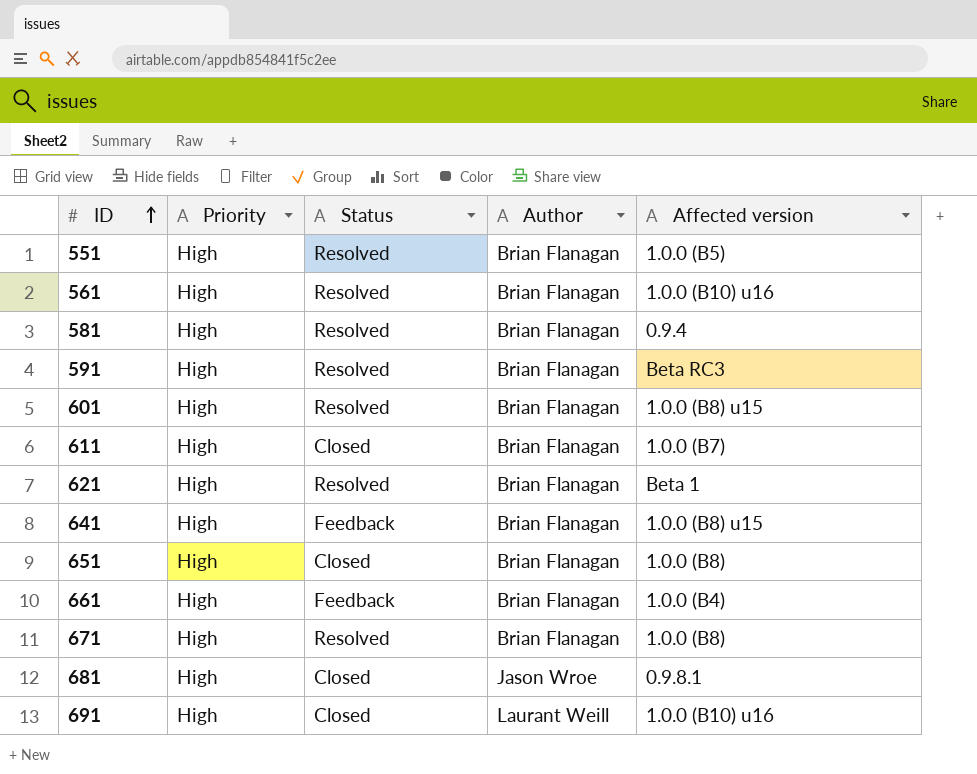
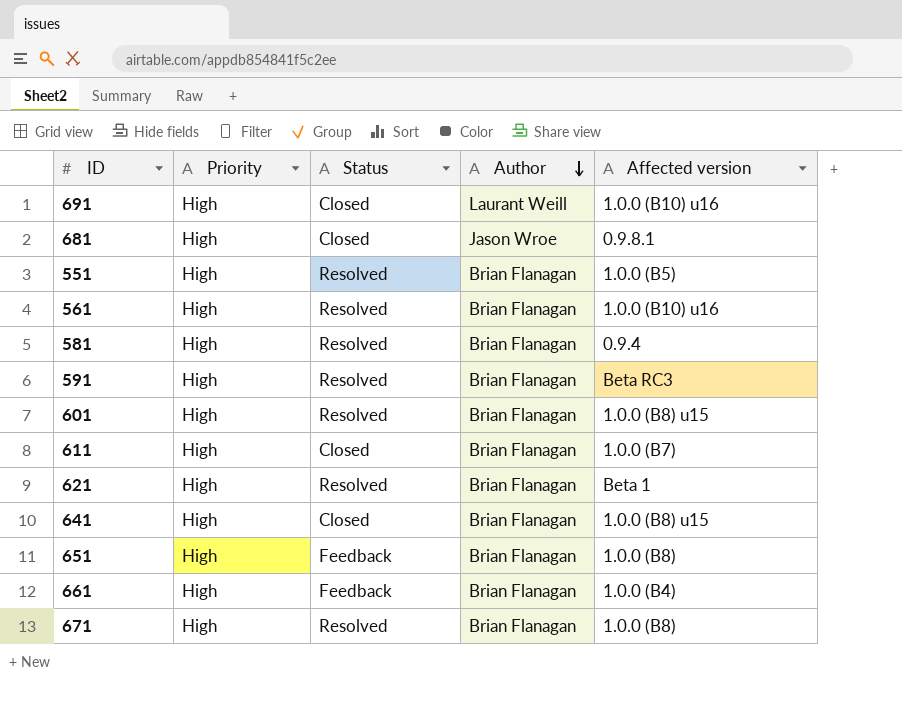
row order: ID ascending -> Author descending
641 | Status: Feedback -> Closed
651 | Status: Closed -> Feedback

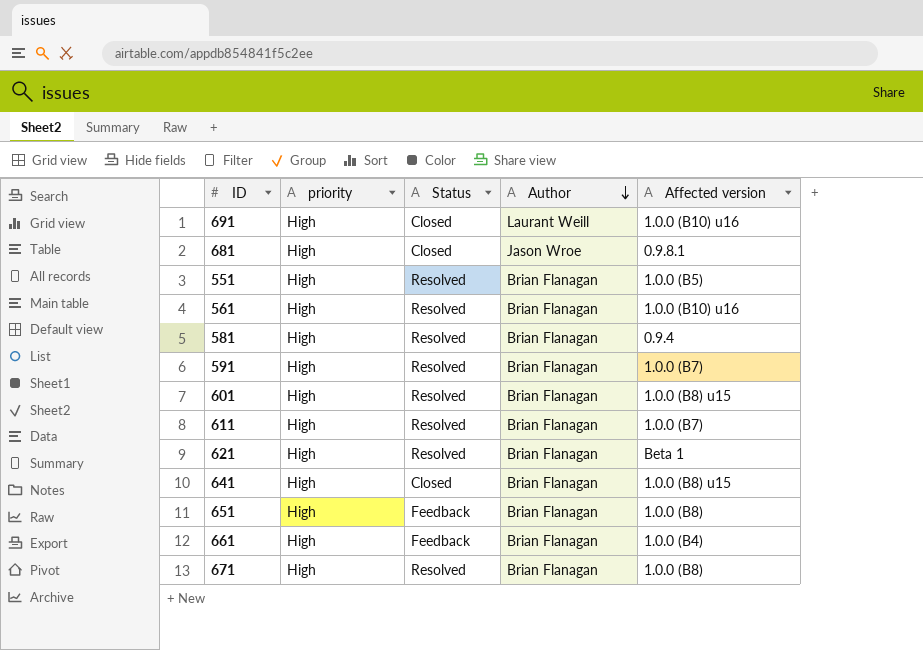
column name: Priority -> priority
591 | Affected version: Beta RC3 -> 1.0.0 (B7)
611 | Status: Closed -> Resolved

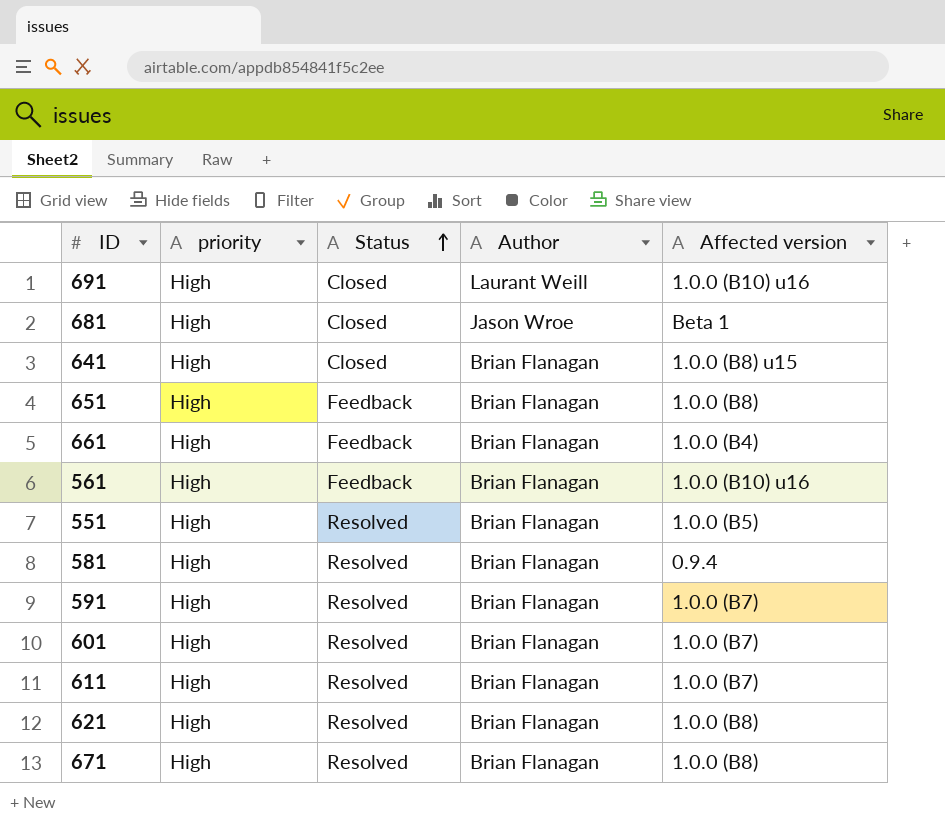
row order: Author descending -> Status ascending
681 | Affected version: 0.9.8.1 -> Beta 1
561 | Status: Resolved -> Feedback
601 | Affected version: 1.0.0 (B8) u15 -> 1.0.0 (B7)
621 | Affected version: Beta 1 -> 1.0.0 (B8)

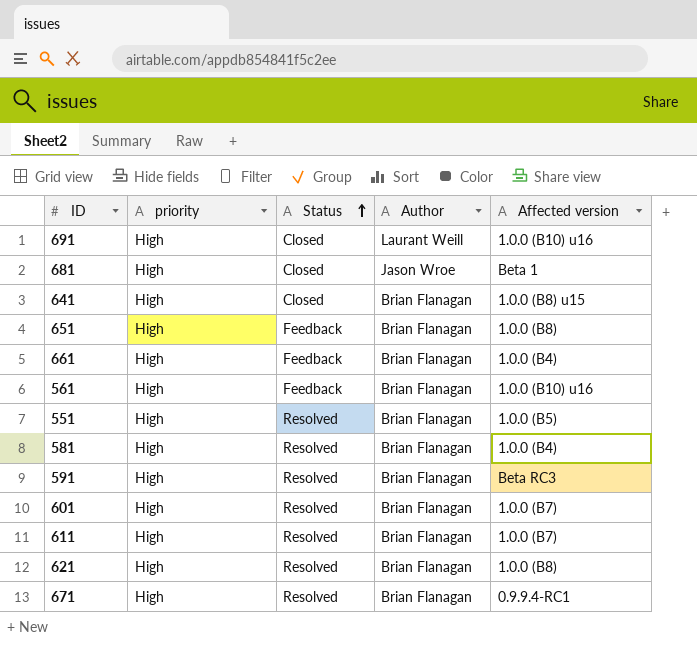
581 | Affected version: 0.9.4 -> 1.0.0 (B4)
591 | Affected version: 1.0.0 (B7) -> Beta RC3
671 | Affected version: 1.0.0 (B8) -> 0.9.9.4-RC1

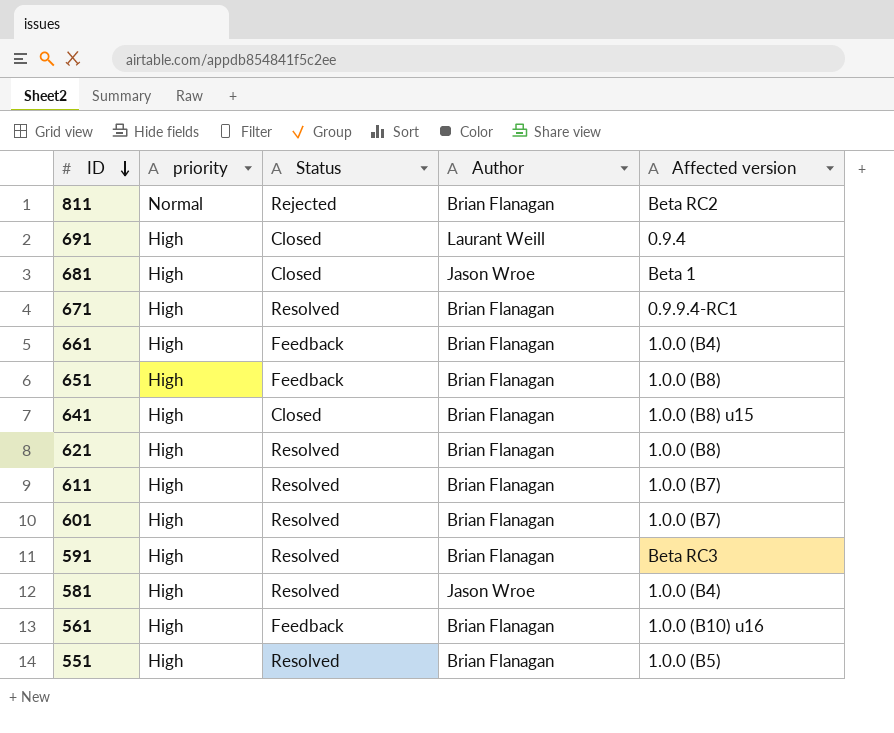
row order: Status ascending -> ID descending
row 811: none -> Normal | Rejected | Brian Flanagan | Beta RC2
691 | Affected version: 1.0.0 (B10) u16 -> 0.9.4
581 | Author: Brian Flanagan -> Jason Wroe

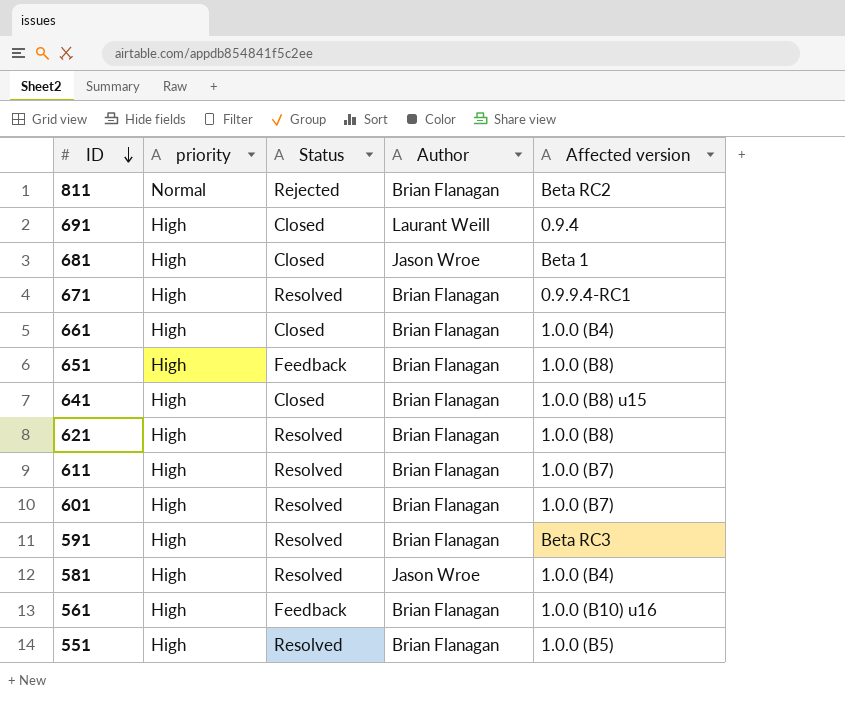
661 | Status: Feedback -> Closed

